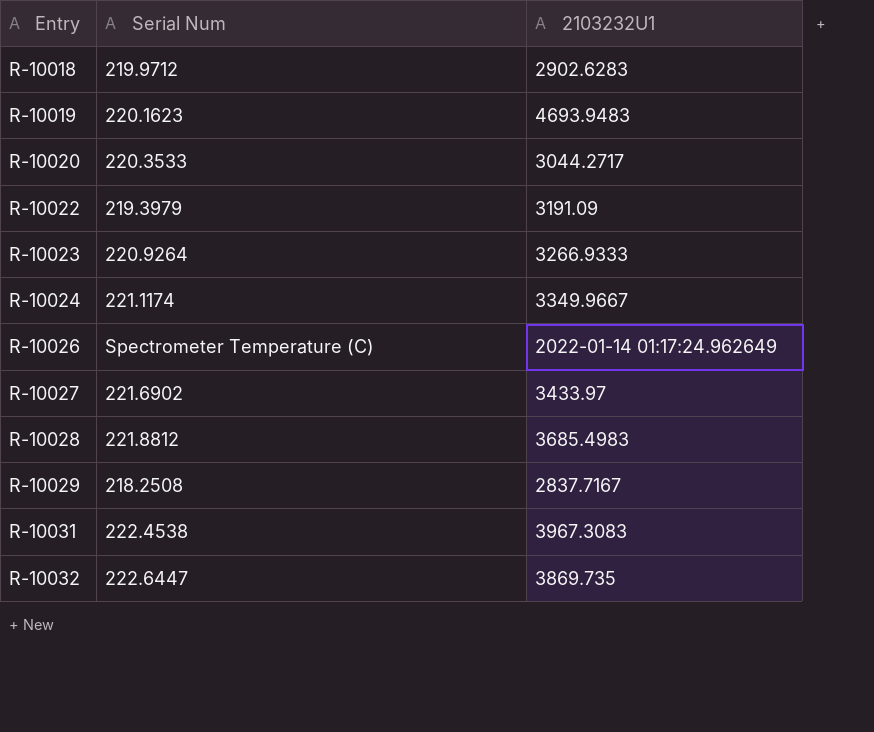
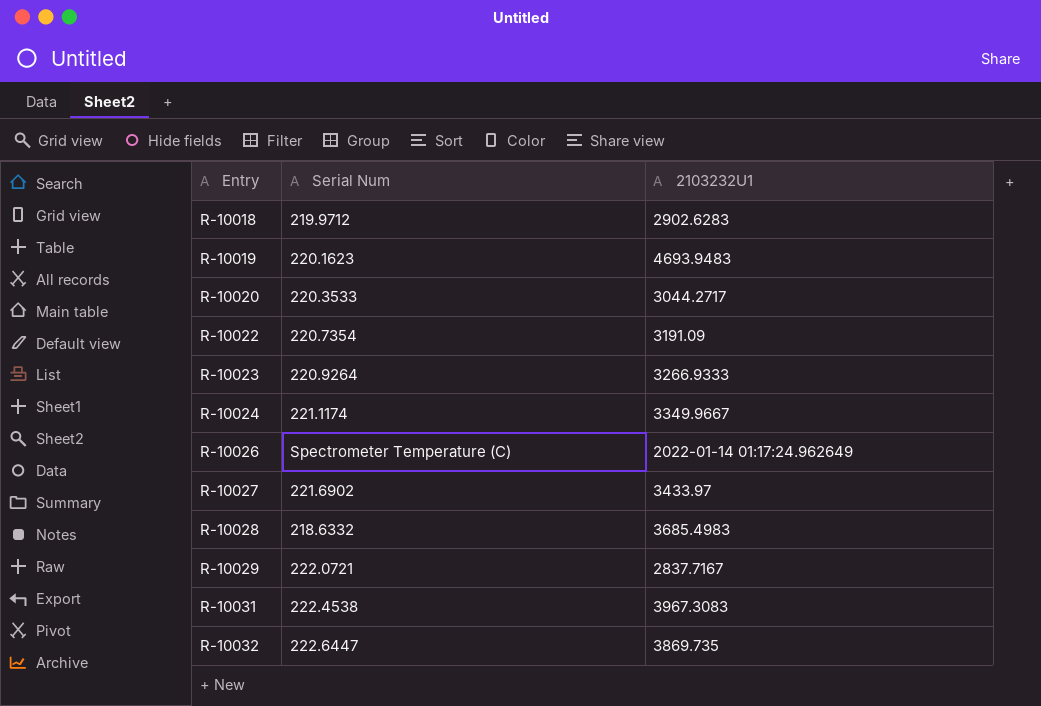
R-10022 | Serial Num: 219.3979 -> 220.7354
R-10028 | Serial Num: 221.8812 -> 218.6332
R-10029 | Serial Num: 218.2508 -> 222.0721

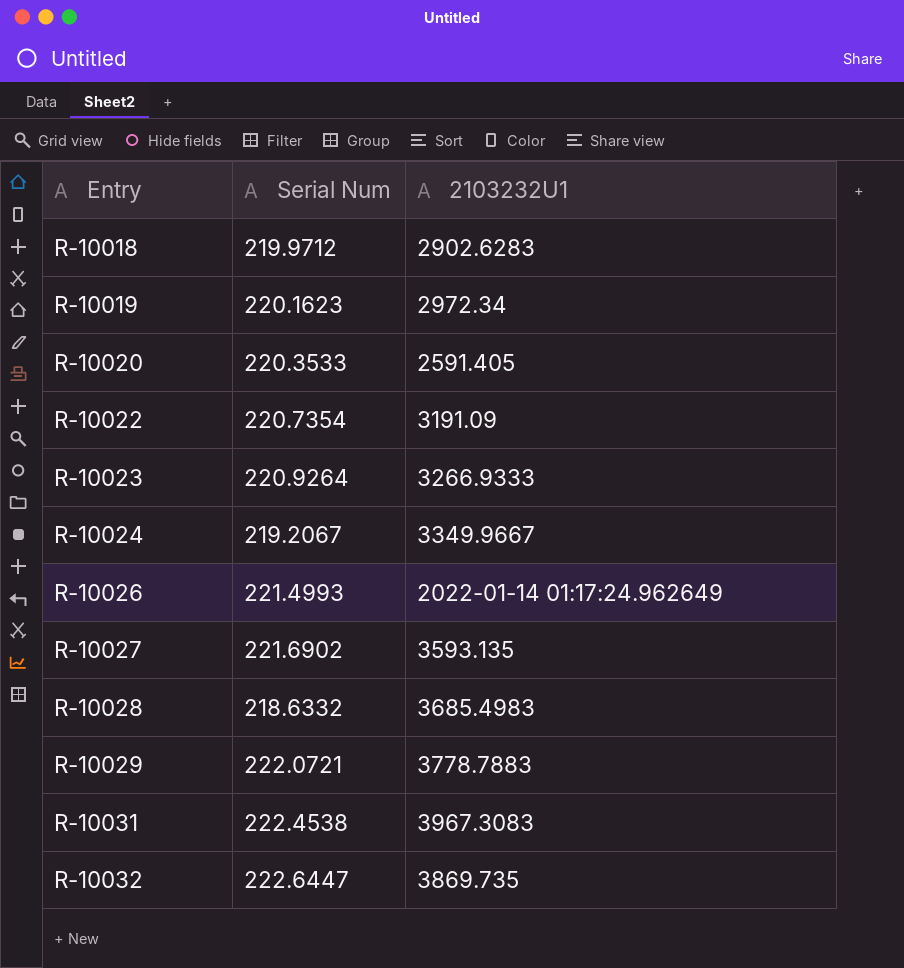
R-10019 | 2103232U1: 4693.9483 -> 2972.34
R-10020 | 2103232U1: 3044.2717 -> 2591.405
R-10024 | Serial Num: 221.1174 -> 219.2067
R-10026 | Serial Num: Spectrometer Temperature (C) -> 221.4993
R-10027 | 2103232U1: 3433.97 -> 3593.135
R-10029 | 2103232U1: 2837.7167 -> 3778.7883

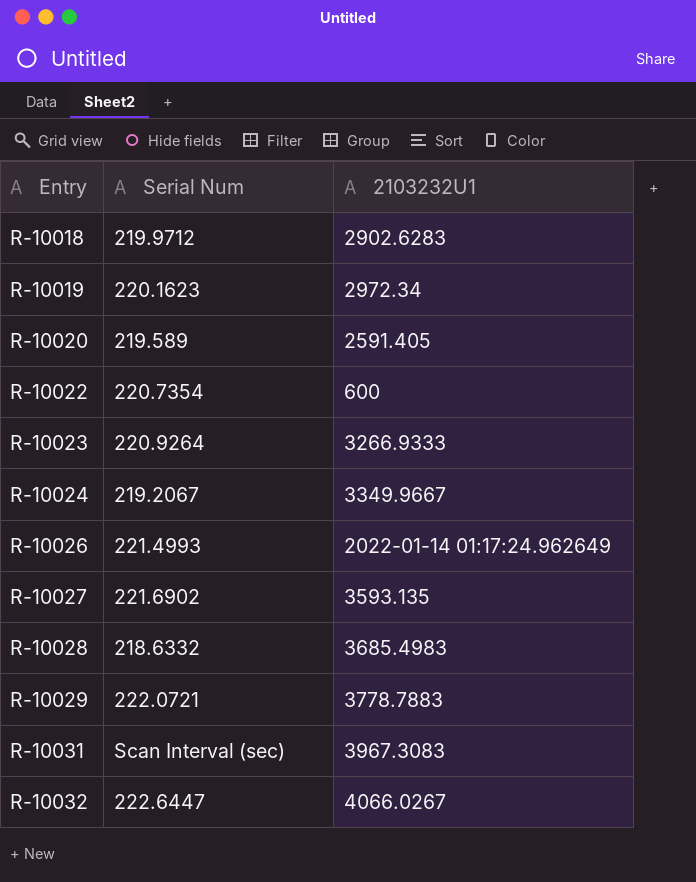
R-10020 | Serial Num: 220.3533 -> 219.589
R-10022 | 2103232U1: 3191.09 -> 600
R-10031 | Serial Num: 222.4538 -> Scan Interval (sec)
R-10032 | 2103232U1: 3869.735 -> 4066.0267

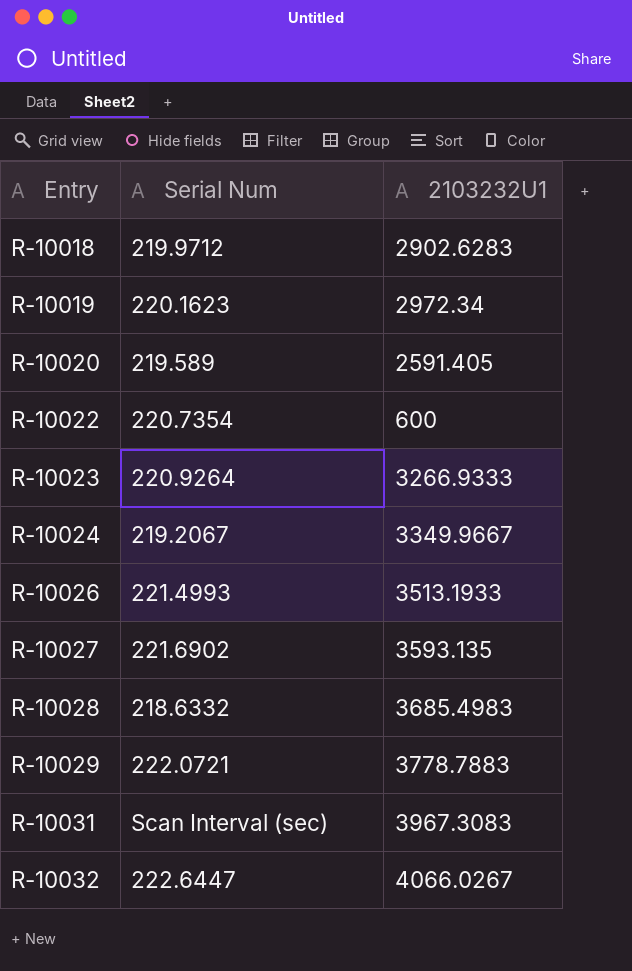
R-10026 | 2103232U1: 2022-01-14 01:17:24.962649 -> 3513.1933

